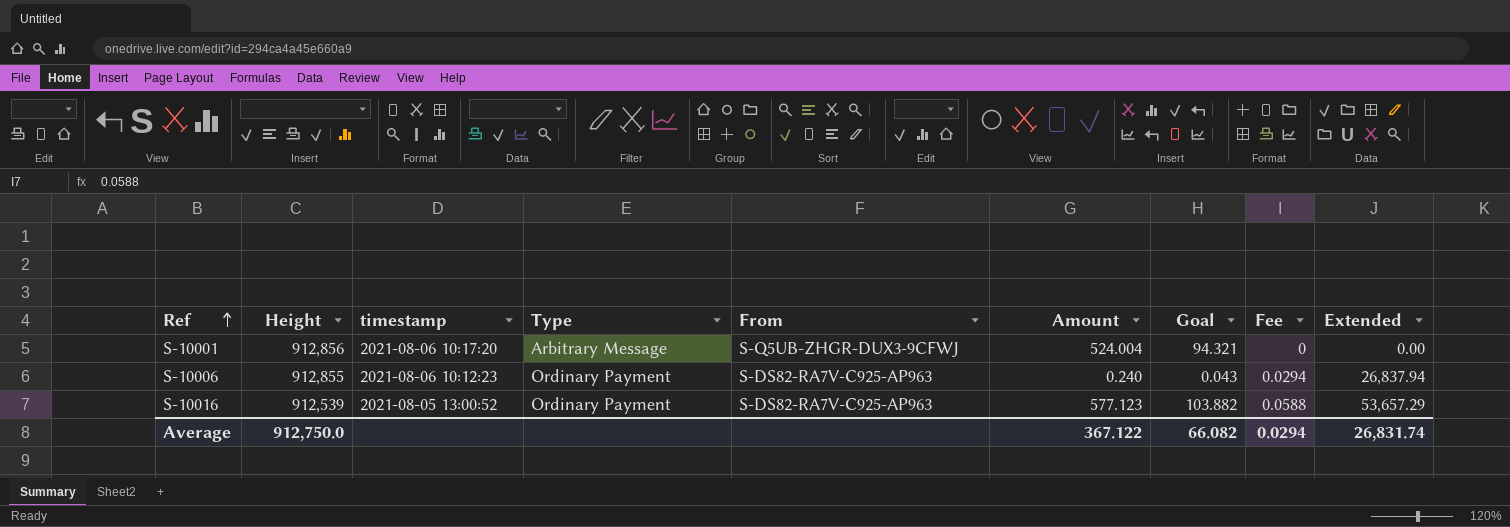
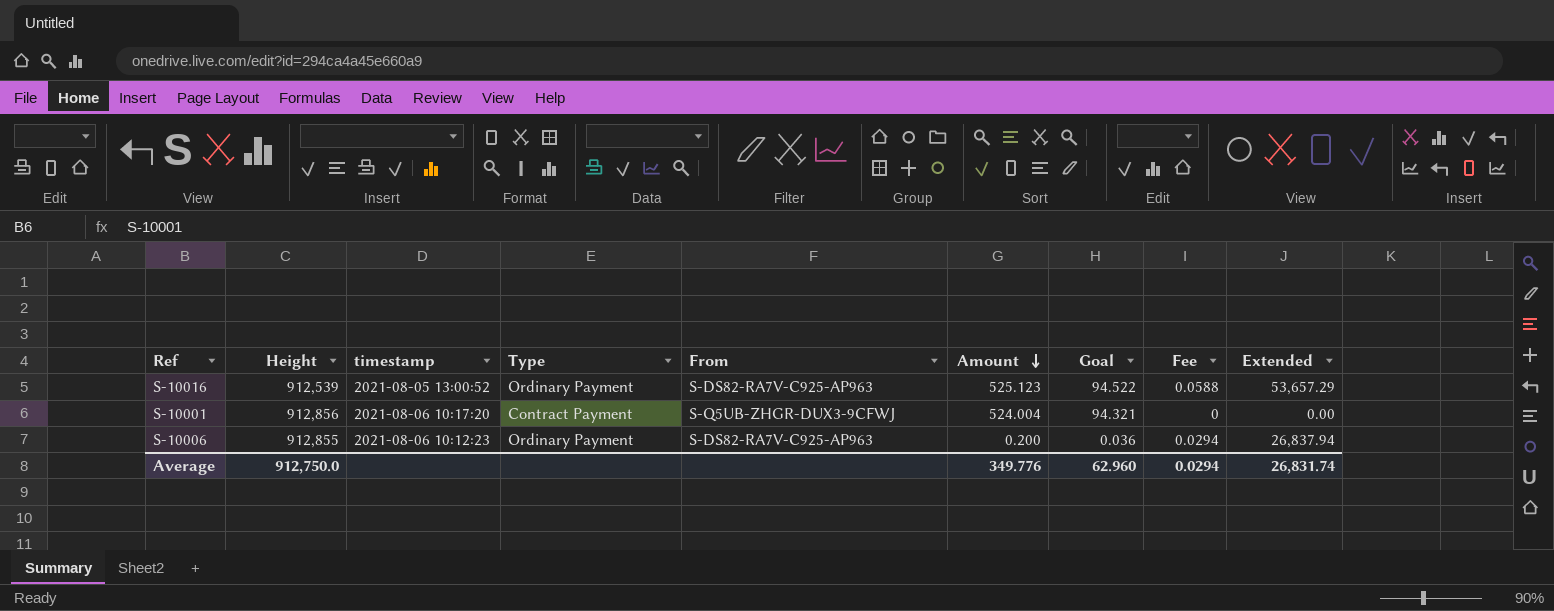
row order: Ref ascending -> Amount descending
S-10016 | Amount: 577.123 -> 525.123
S-10016 | Goal: 103.882 -> 94.522
S-10001 | Type: Arbitrary Message -> Contract Payment
S-10006 | Amount: 0.240 -> 0.200
S-10006 | Goal: 0.043 -> 0.036
Average | Amount: 367.122 -> 349.776
Average | Goal: 66.082 -> 62.960

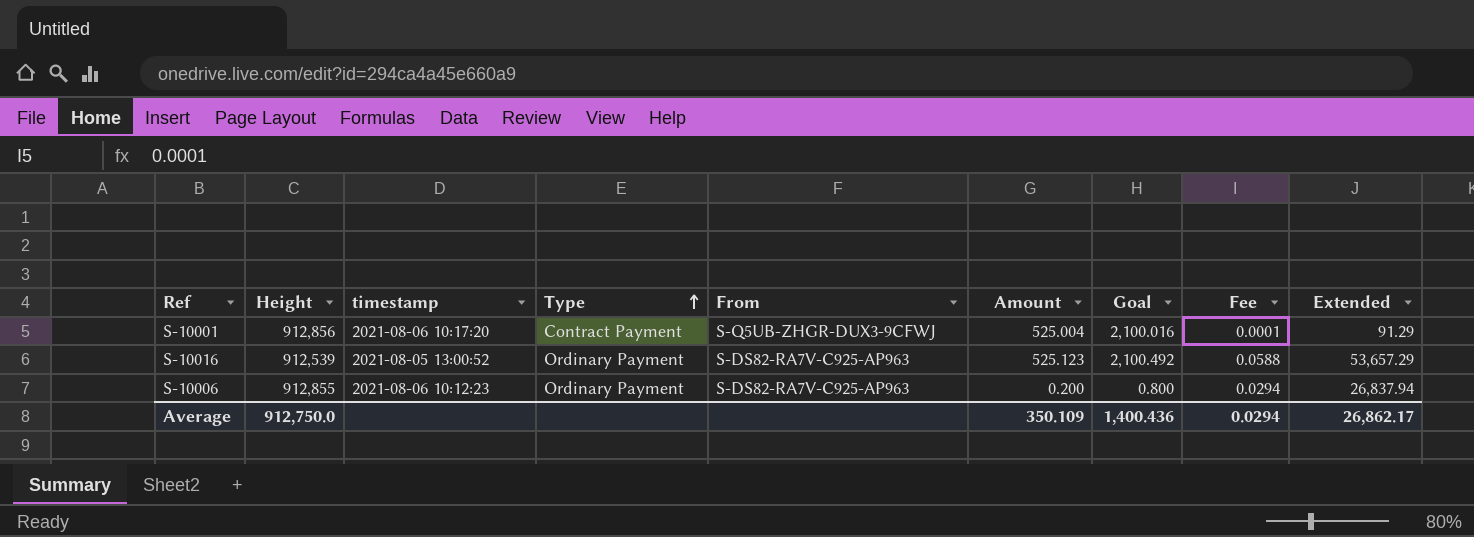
row order: Amount descending -> Type ascending
column Goal | formula: [Amount] * 0.18 -> [Amount] * 4
S-10001 | Amount: 524.004 -> 525.004
S-10001 | Fee: 0 -> 0.0001
S-10001 | Extended: 0.00 -> 91.29
Average | Amount: 349.776 -> 350.109
Average | Goal: 62.960 -> 1,400.436
Average | Extended: 26,831.74 -> 26,862.17

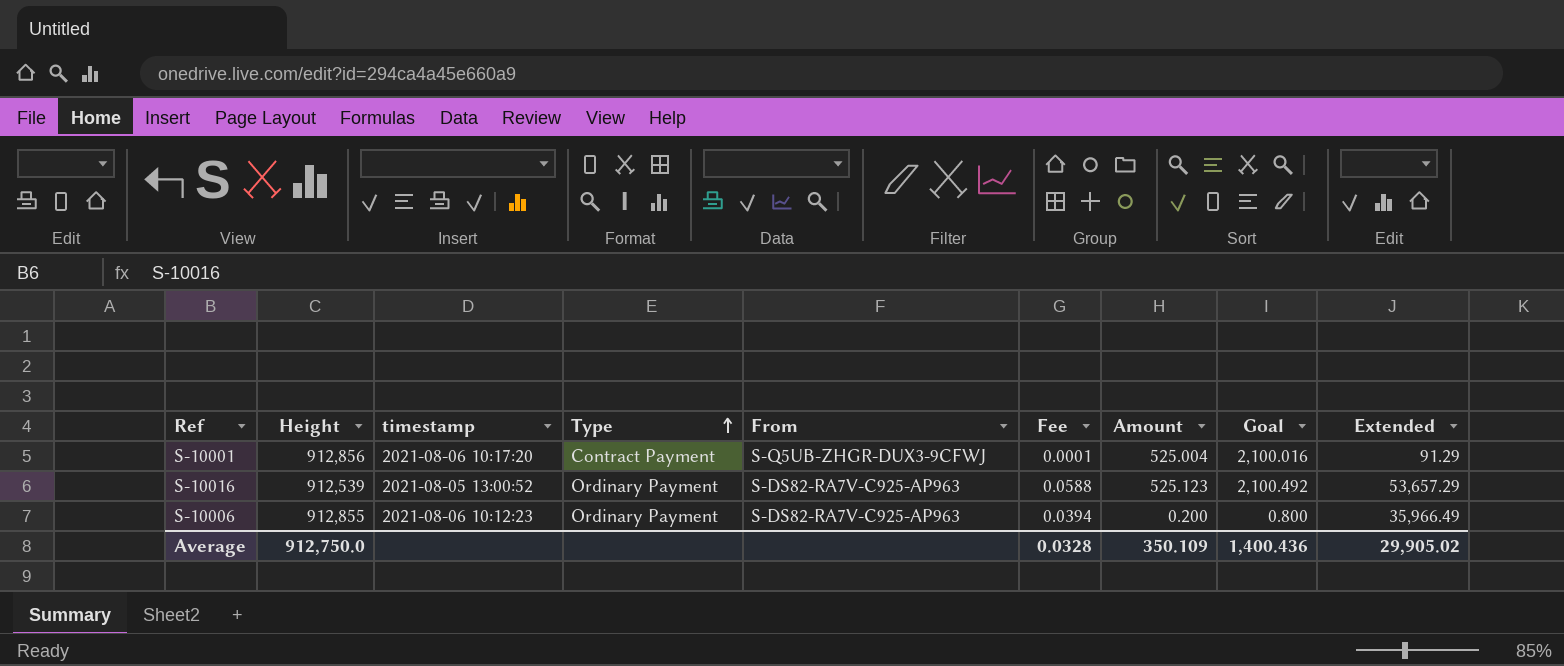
column Fee | position: 8 -> 6
S-10006 | Fee: 0.0294 -> 0.0394
S-10006 | Extended: 26,837.94 -> 35,966.49
Average | Fee: 0.0294 -> 0.0328
Average | Extended: 26,862.17 -> 29,905.02

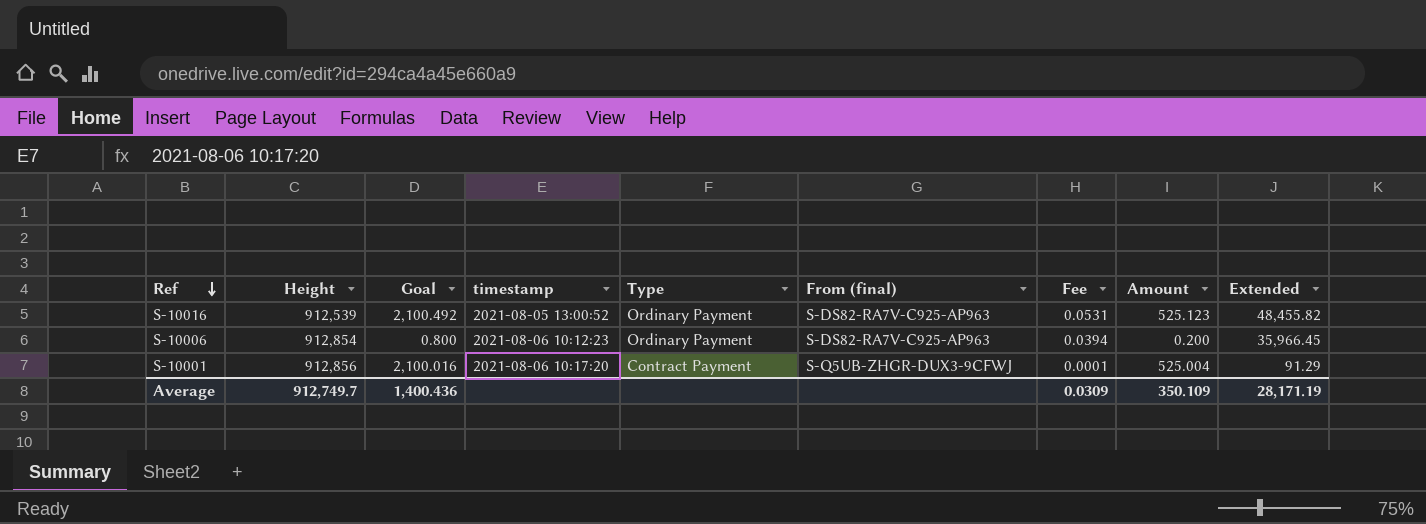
row order: Type ascending -> Ref descending
column Goal | position: 8 -> 3
column name: From -> From (final)
S-10016 | Fee: 0.0588 -> 0.0531
S-10016 | Extended: 53,657.29 -> 48,455.82
S-10006 | Height: 912,855 -> 912,854
S-10006 | Extended: 35,966.49 -> 35,966.45
Average | Height: 912,750.0 -> 912,749.7
Average | Fee: 0.0328 -> 0.0309
Average | Extended: 29,905.02 -> 28,171.19

